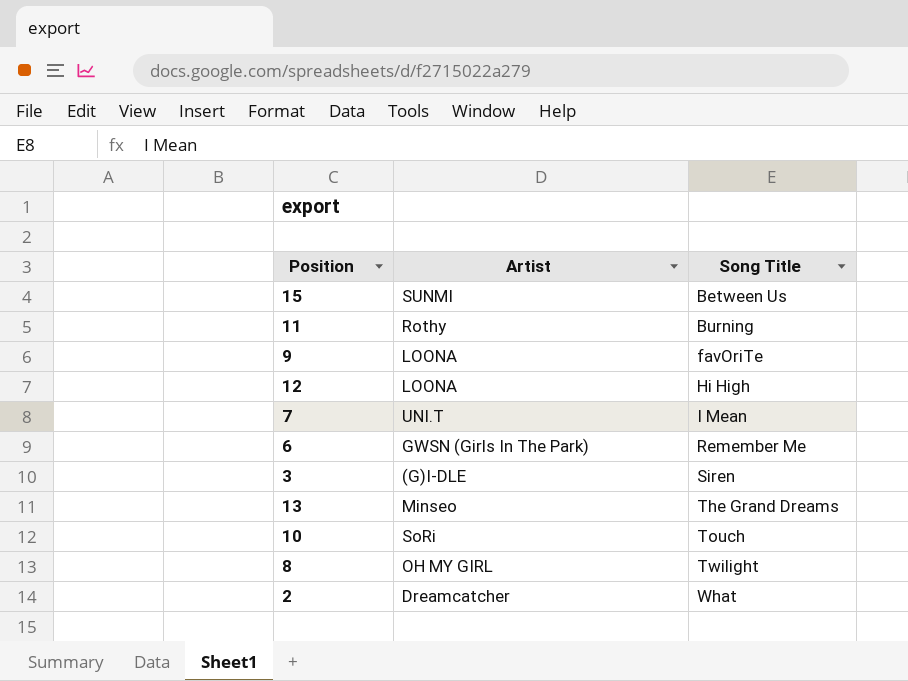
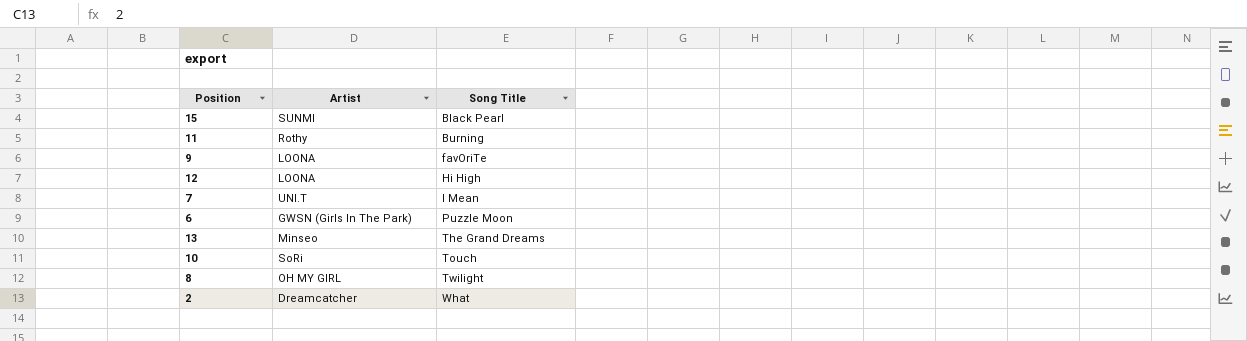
row 3: (G)I-DLE | Siren -> none
15 | Song Title: Between Us -> Black Pearl
6 | Song Title: Remember Me -> Puzzle Moon

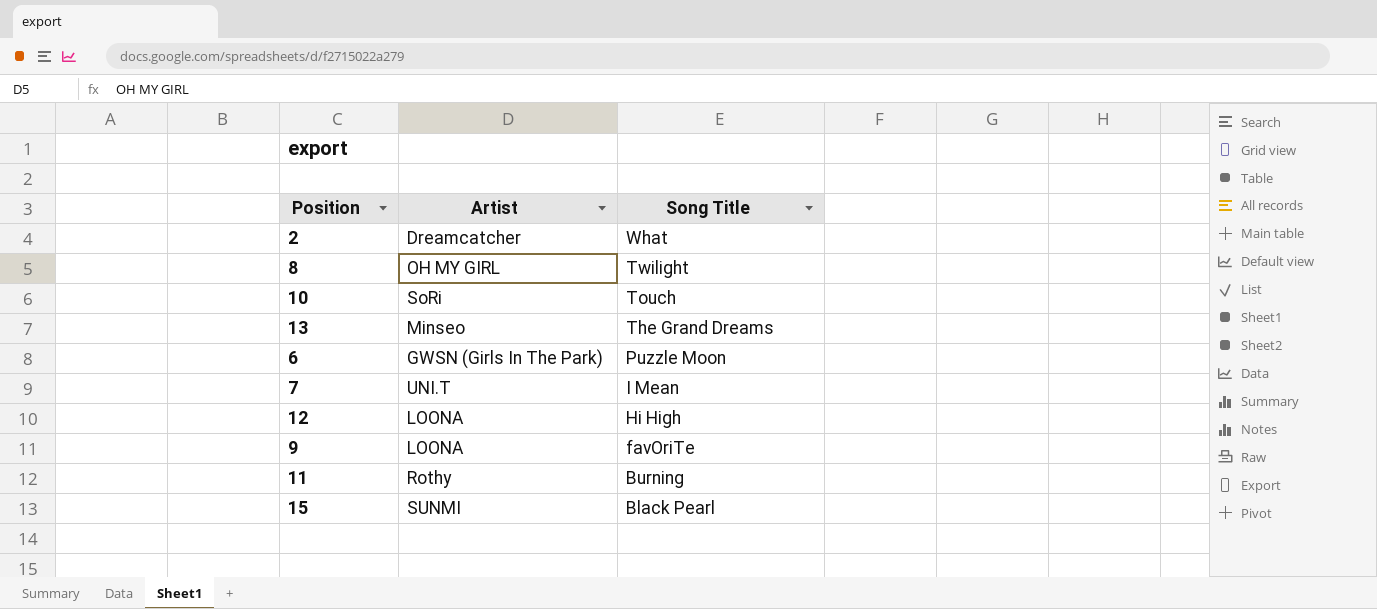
row order: Song Title ascending -> Song Title descending

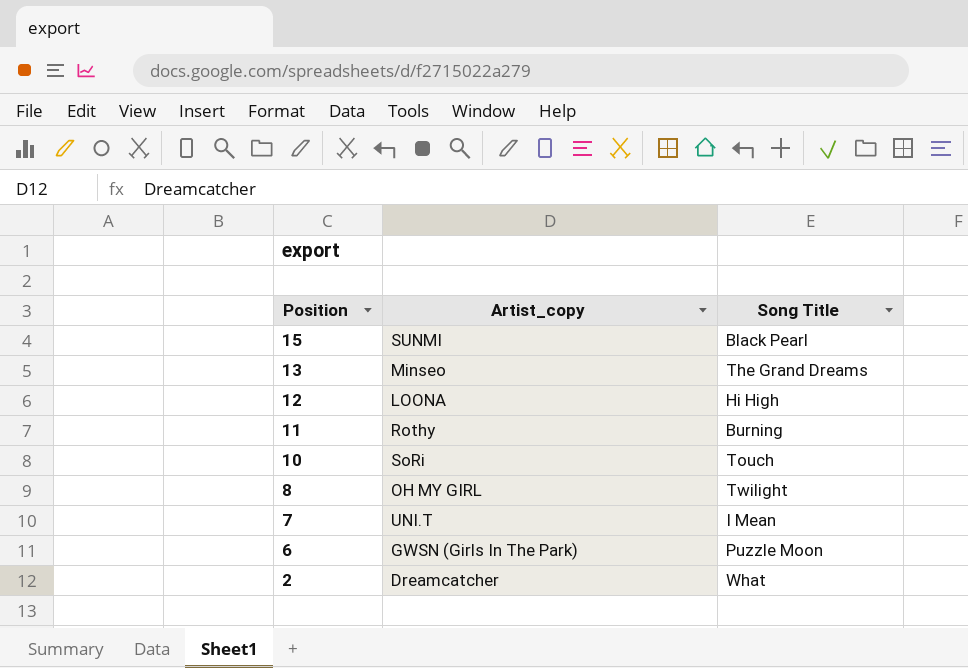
row order: Song Title descending -> Position descending
column name: Artist -> Artist_copy
row 9: LOONA | favOriTe -> none

